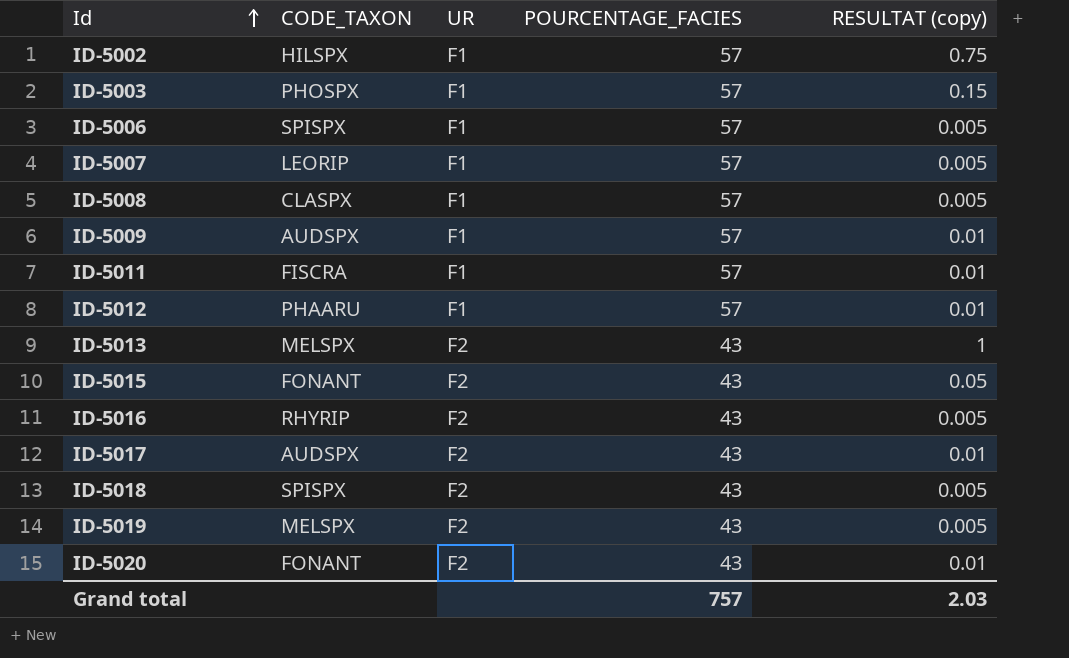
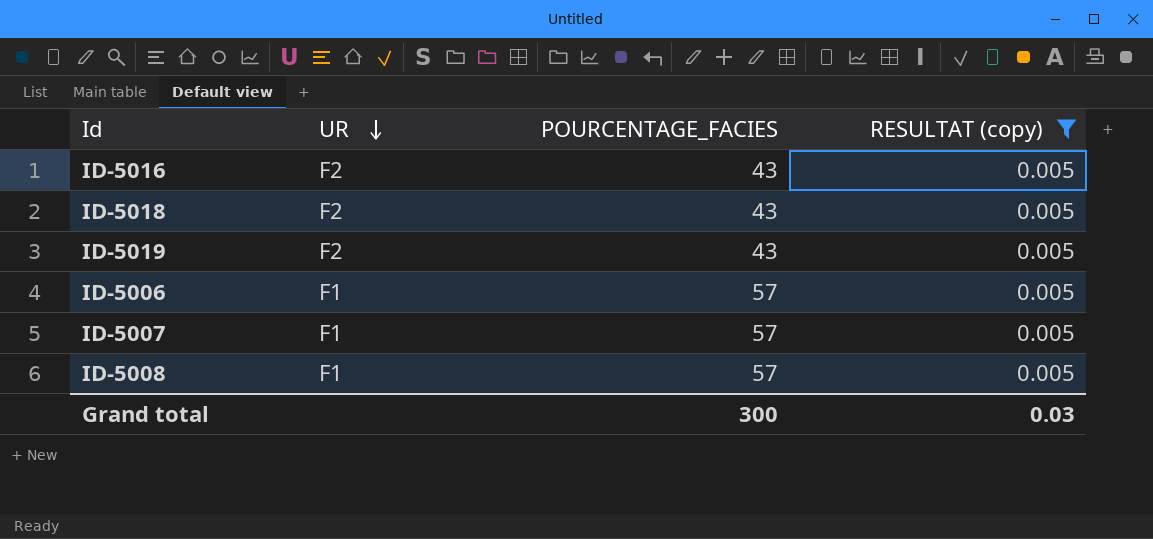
filter: none -> RESULTAT (copy) = 0.005
row order: Id ascending -> UR descending
column CODE_TAXON | position: 2 -> none
Grand total | POURCENTAGE_FACIES: 757 -> 300
Grand total | RESULTAT (copy): 2.03 -> 0.03

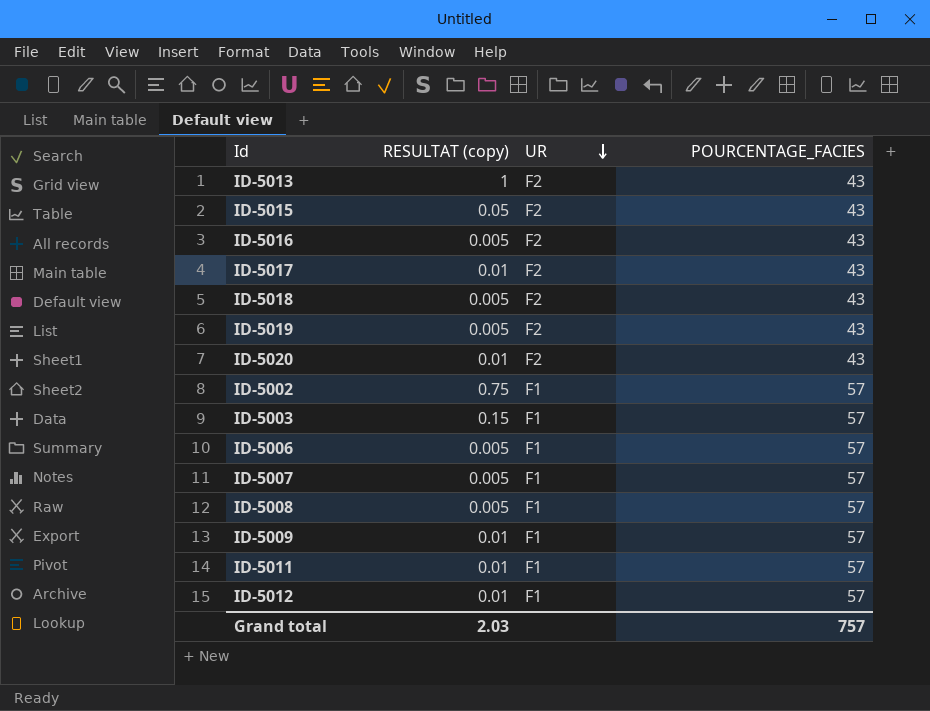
filter: RESULTAT (copy) = 0.005 -> none
column RESULTAT (copy) | position: 4 -> 2
Grand total | RESULTAT (copy): 0.03 -> 2.03
Grand total | POURCENTAGE_FACIES: 300 -> 757

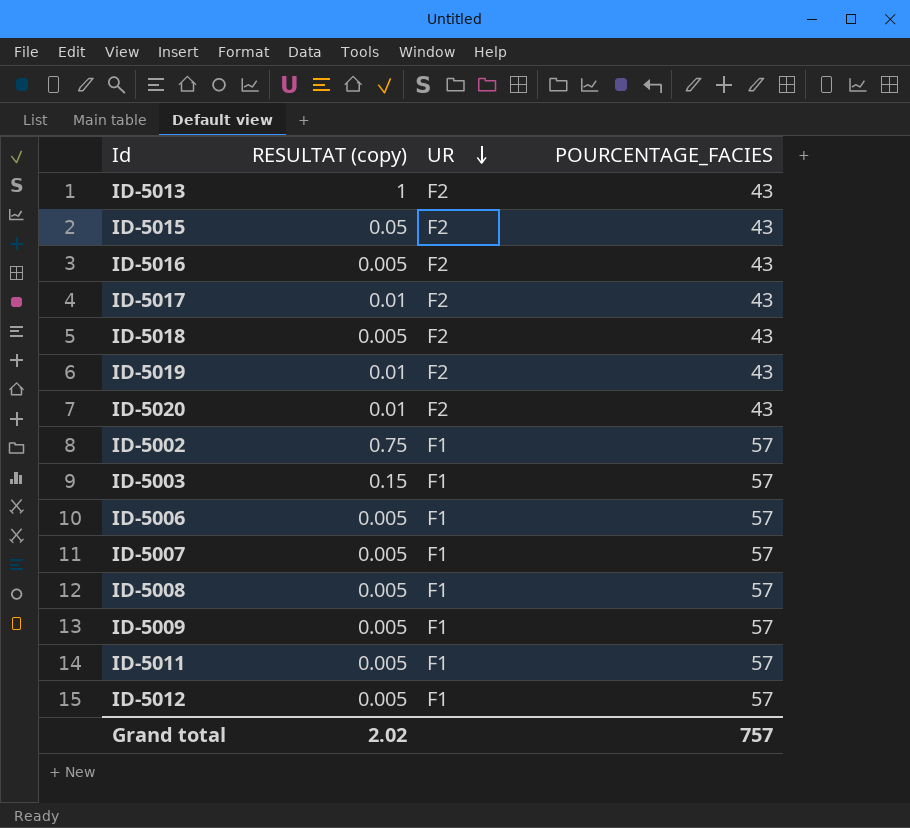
ID-5019 | RESULTAT (copy): 0.005 -> 0.01
ID-5009 | RESULTAT (copy): 0.01 -> 0.005
ID-5011 | RESULTAT (copy): 0.01 -> 0.005
ID-5012 | RESULTAT (copy): 0.01 -> 0.005
Grand total | RESULTAT (copy): 2.03 -> 2.02

